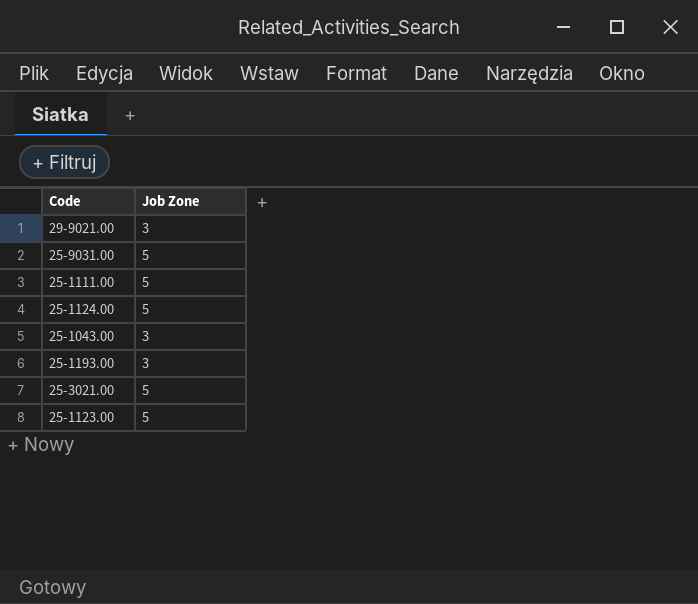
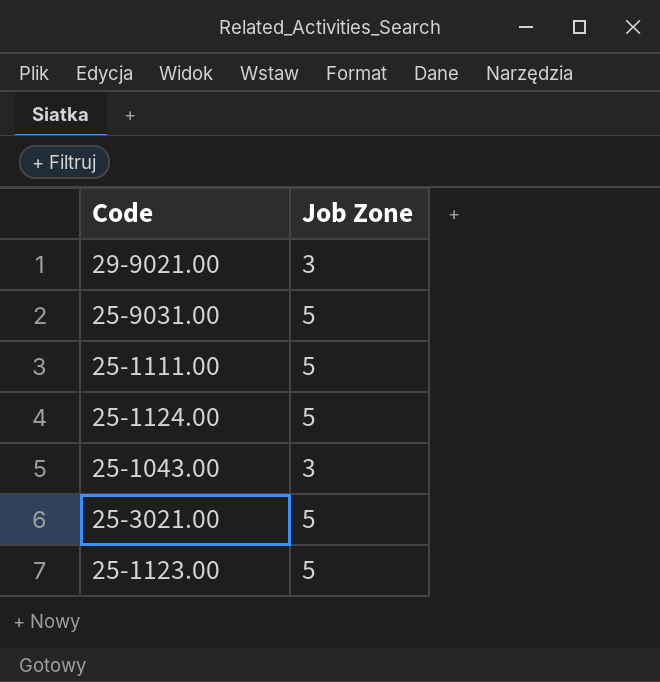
row 25-1193.00: 3 -> none

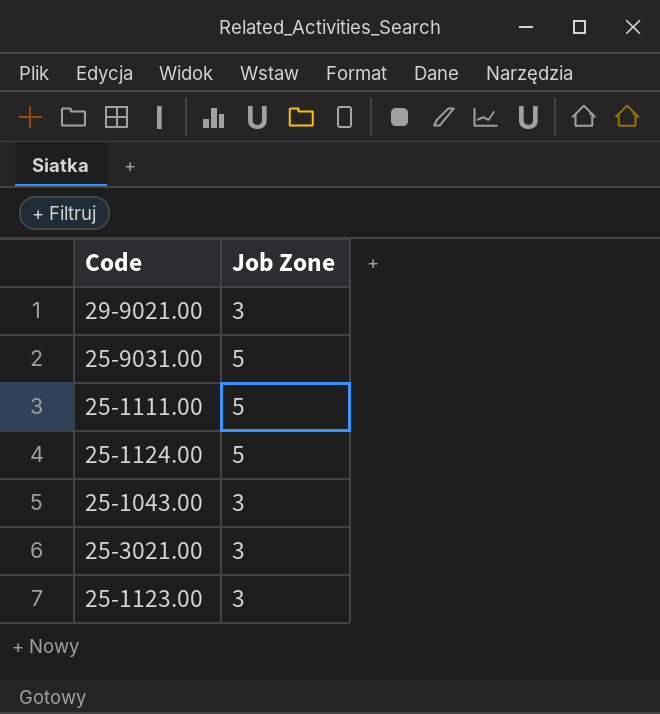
25-3021.00 | Job Zone: 5 -> 3
25-1123.00 | Job Zone: 5 -> 3

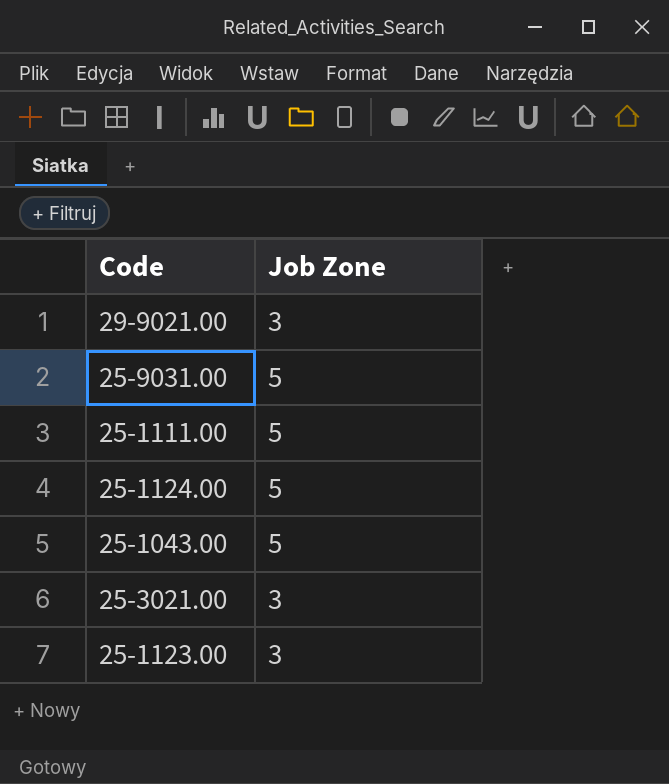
25-1043.00 | Job Zone: 3 -> 5

